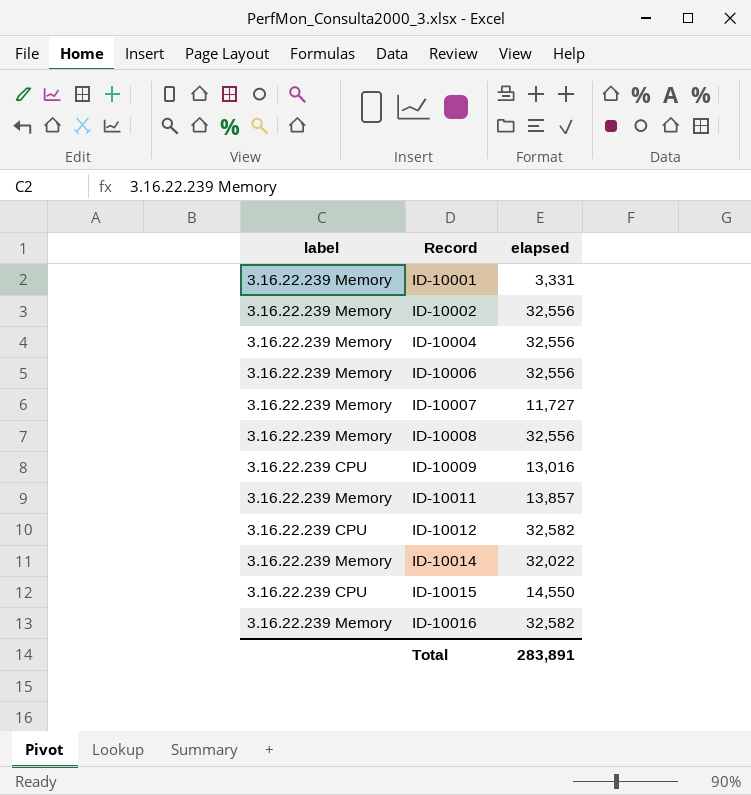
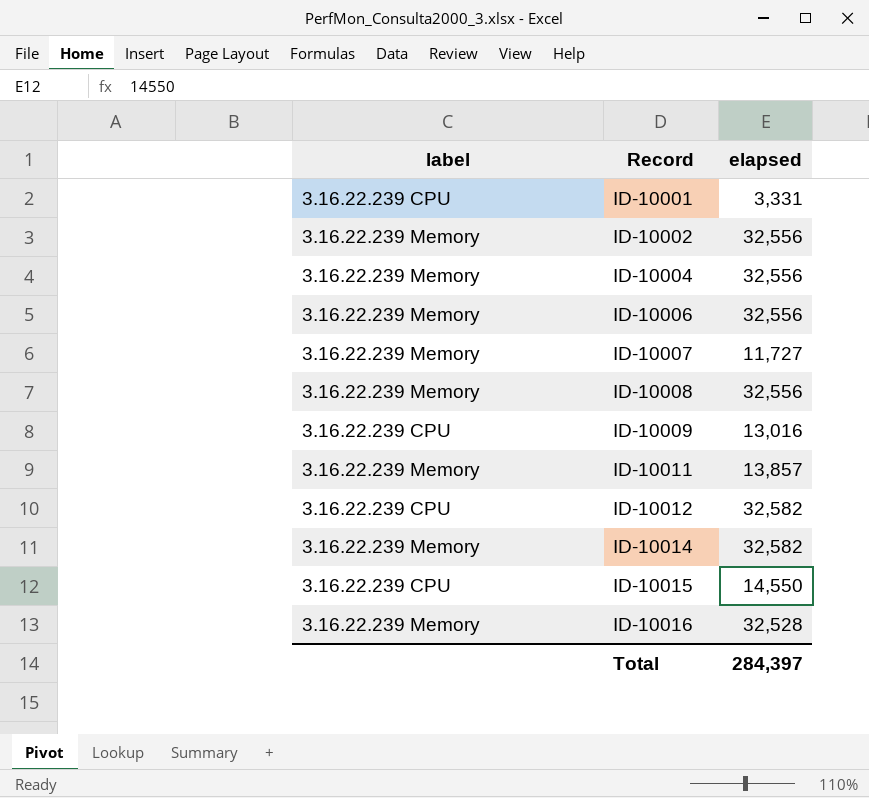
ID-10001 | label: 3.16.22.239 Memory -> 3.16.22.239 CPU
ID-10014 | elapsed: 32,022 -> 32,582
ID-10016 | elapsed: 32,582 -> 32,528
Total | elapsed: 283,891 -> 284,397

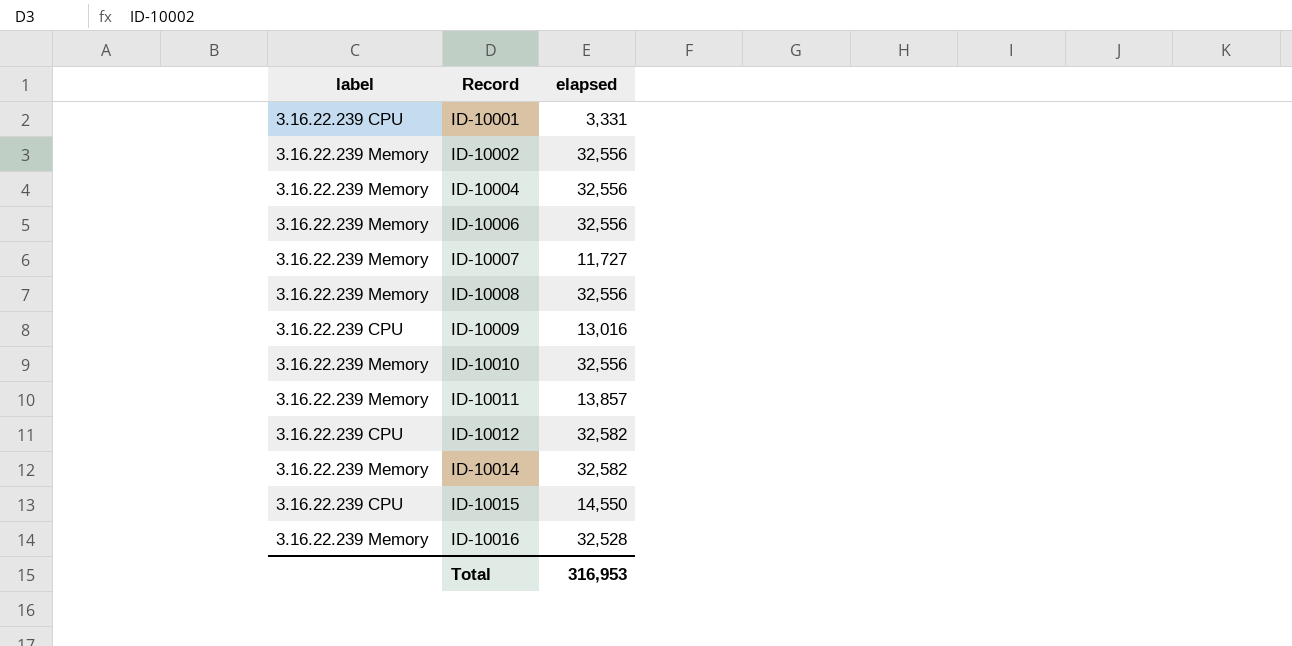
row ID-10010: none -> 3.16.22.239 Memory | 32,556
Total | elapsed: 284,397 -> 316,953

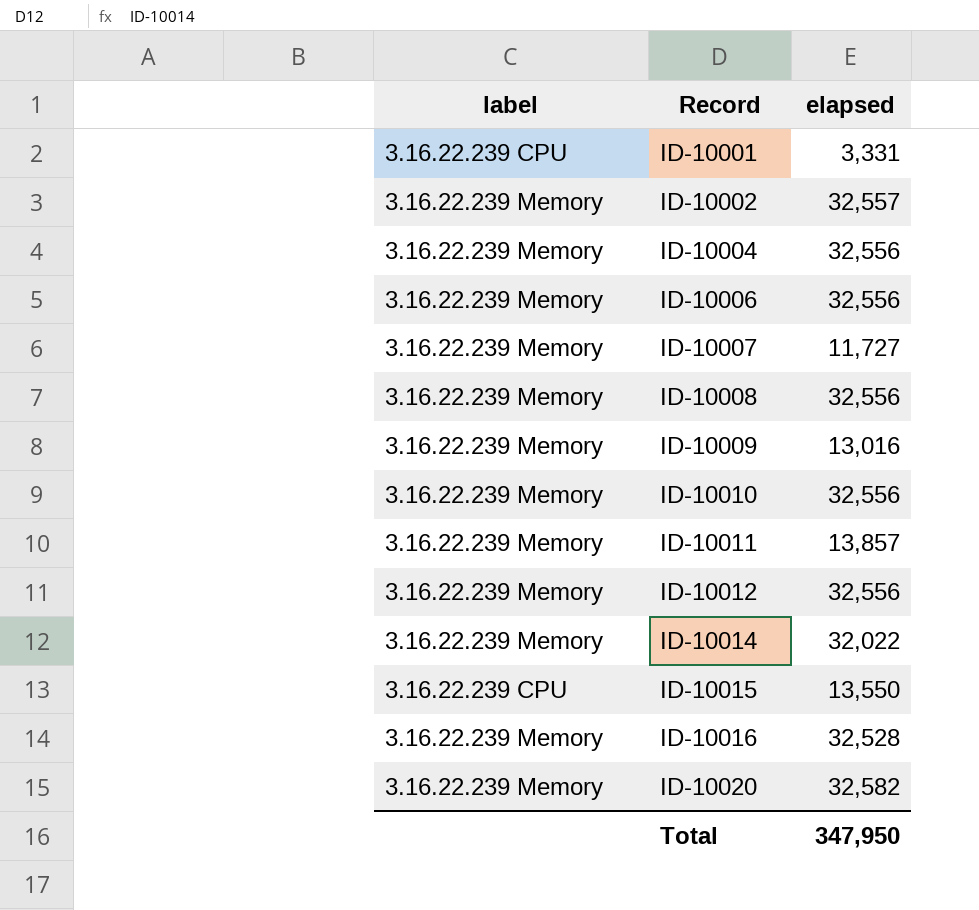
ID-10002 | elapsed: 32,556 -> 32,557
ID-10009 | label: 3.16.22.239 CPU -> 3.16.22.239 Memory
ID-10012 | label: 3.16.22.239 CPU -> 3.16.22.239 Memory
ID-10012 | elapsed: 32,582 -> 32,556
ID-10014 | elapsed: 32,582 -> 32,022
ID-10015 | elapsed: 14,550 -> 13,550
row ID-10020: none -> 3.16.22.239 Memory | 32,582
Total | elapsed: 316,953 -> 347,950

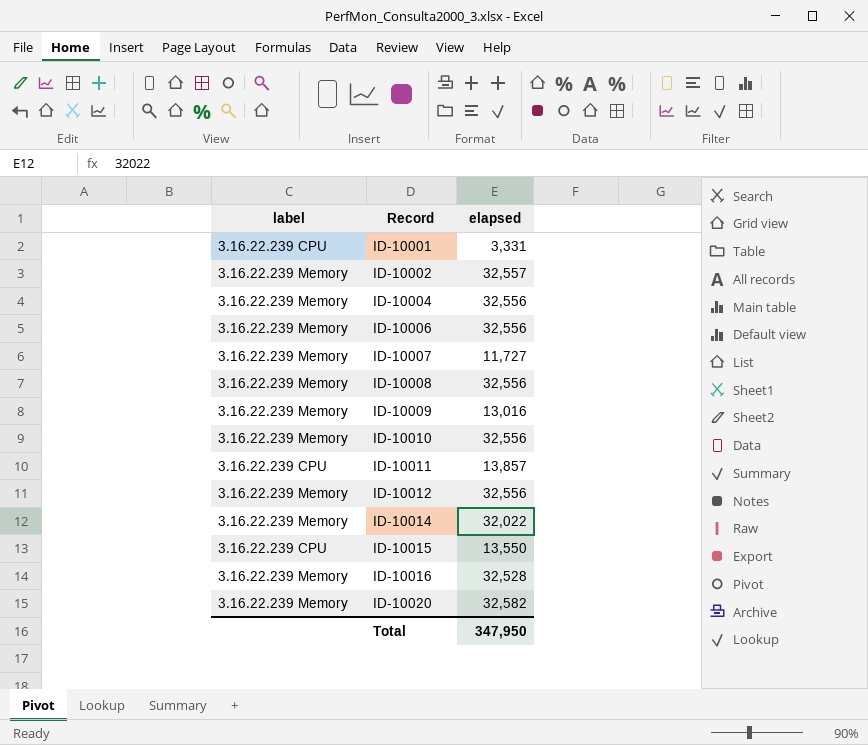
ID-10011 | label: 3.16.22.239 Memory -> 3.16.22.239 CPU

